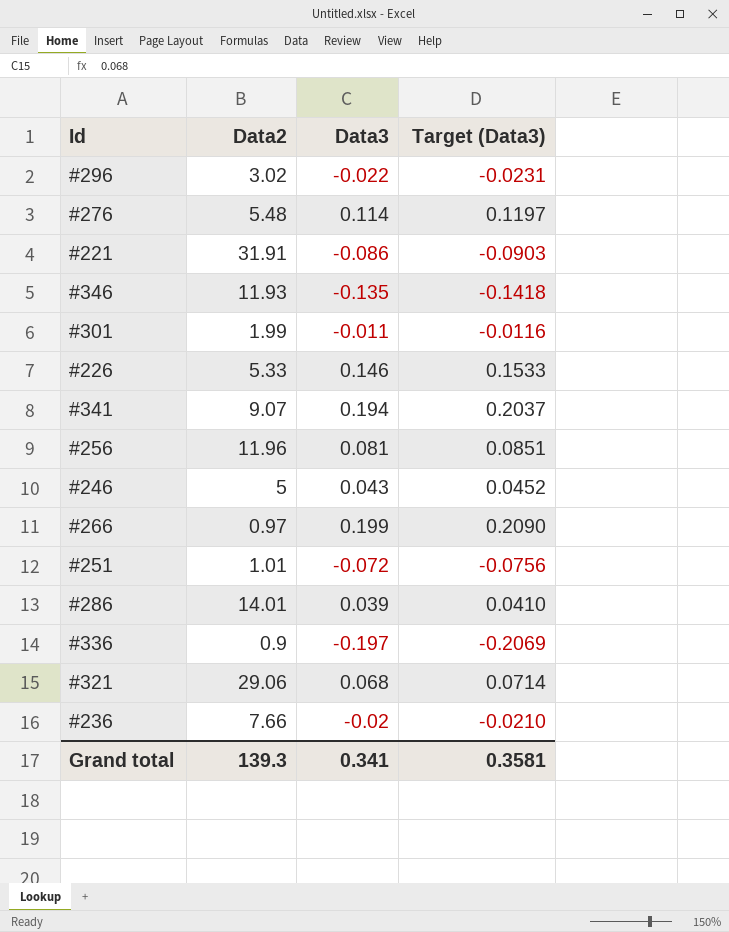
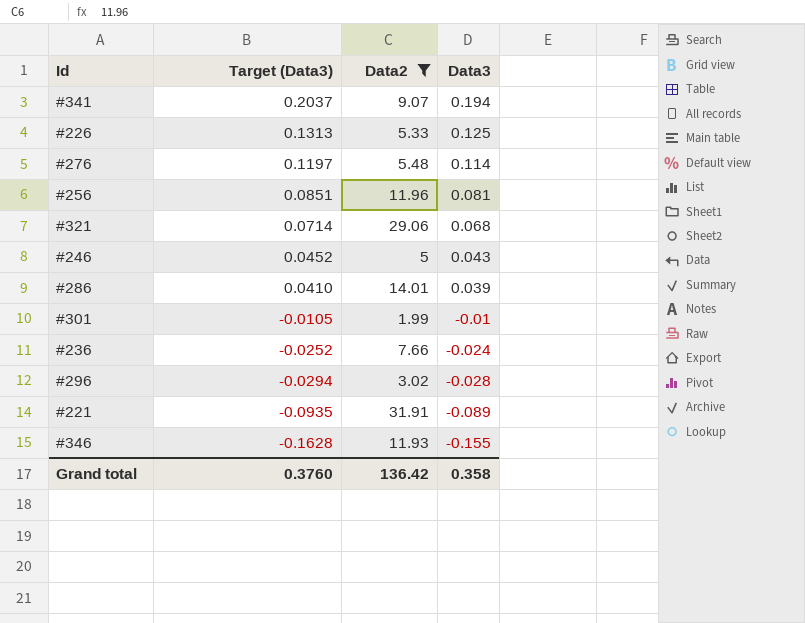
filter: none -> Data2 >= 1.99
row order: none -> Target (Data3) descending
column Target (Data3) | position: 4 -> 2
#226 | Target (Data3): 0.1533 -> 0.1313
#226 | Data3: 0.146 -> 0.125
#301 | Target (Data3): -0.0116 -> -0.0105
#301 | Data3: -0.011 -> -0.01
#236 | Target (Data3): -0.0210 -> -0.0252
#236 | Data3: -0.02 -> -0.024
#296 | Target (Data3): -0.0231 -> -0.0294
#296 | Data3: -0.022 -> -0.028
#221 | Target (Data3): -0.0903 -> -0.0935
#221 | Data3: -0.086 -> -0.089
#346 | Target (Data3): -0.1418 -> -0.1628
#346 | Data3: -0.135 -> -0.155
Grand total | Target (Data3): 0.3581 -> 0.3760
Grand total | Data2: 139.3 -> 136.42
Grand total | Data3: 0.341 -> 0.358

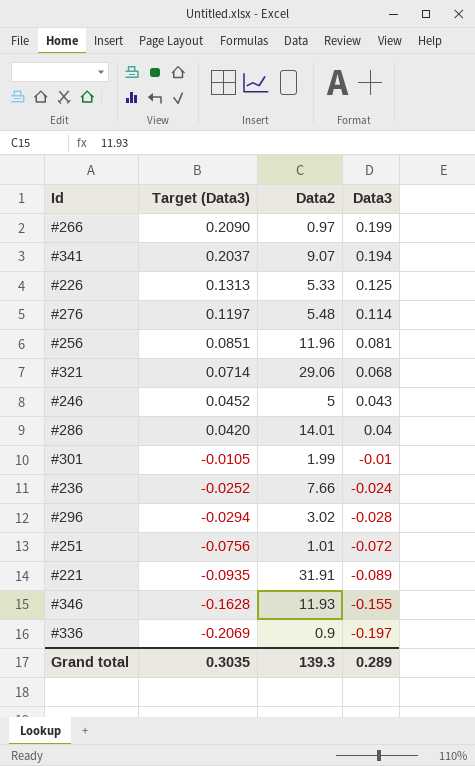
filter: Data2 >= 1.99 -> none
#286 | Target (Data3): 0.0410 -> 0.0420
#286 | Data3: 0.039 -> 0.04
Grand total | Target (Data3): 0.3760 -> 0.3035
Grand total | Data2: 136.42 -> 139.3
Grand total | Data3: 0.358 -> 0.289

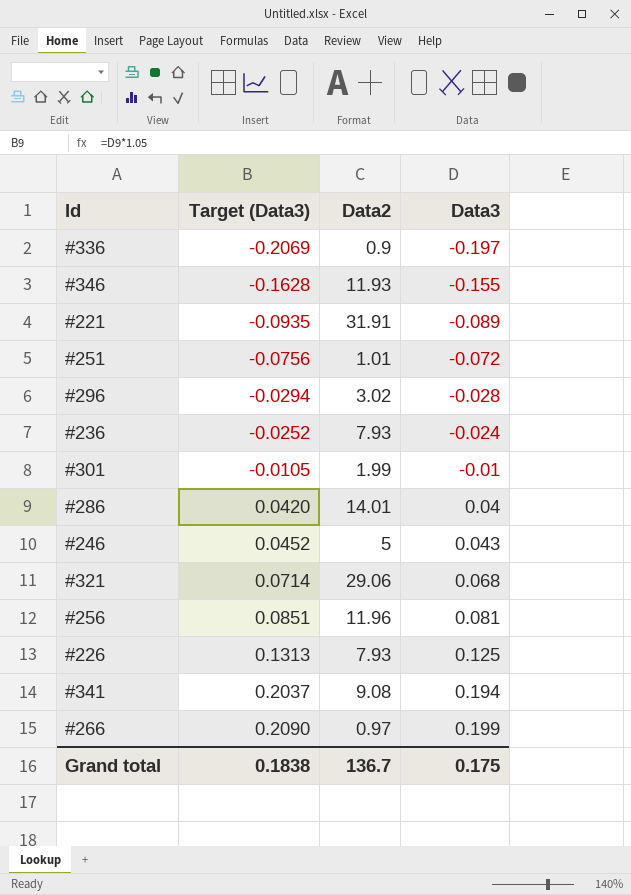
row order: Target (Data3) descending -> Target (Data3) ascending
row #276: 0.1197 | 5.48 | 0.114 -> none
#236 | Data2: 7.66 -> 7.93
#226 | Data2: 5.33 -> 7.93
#341 | Data2: 9.07 -> 9.08
Grand total | Target (Data3): 0.3035 -> 0.1838
Grand total | Data2: 139.3 -> 136.7
Grand total | Data3: 0.289 -> 0.175

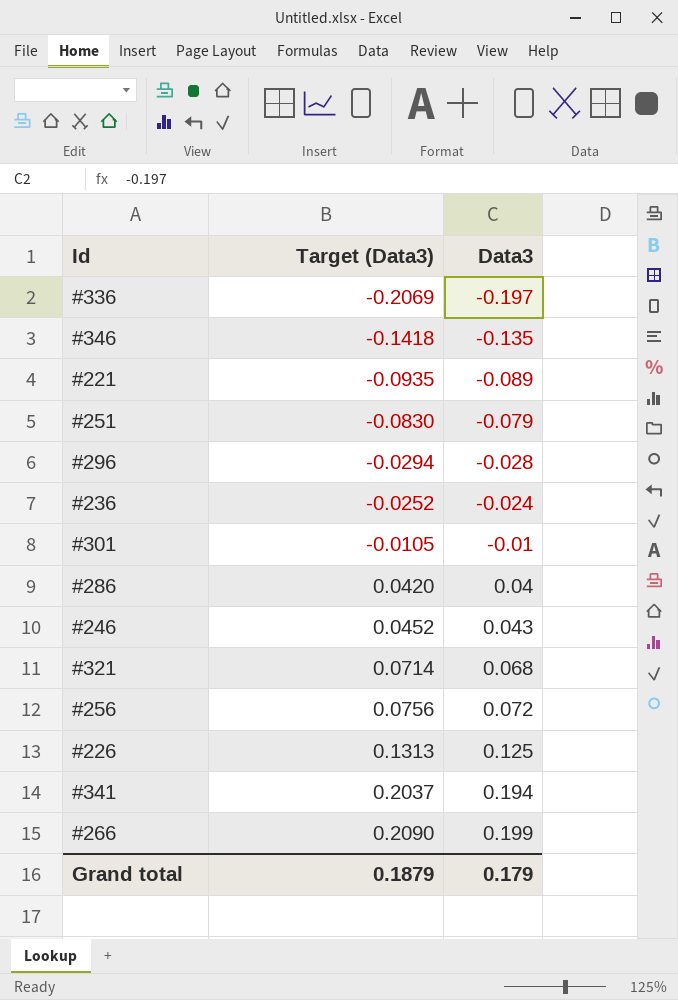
column Data2 | position: 3 -> none
#346 | Target (Data3): -0.1628 -> -0.1418
#346 | Data3: -0.155 -> -0.135
#251 | Target (Data3): -0.0756 -> -0.0830
#251 | Data3: -0.072 -> -0.079
#256 | Target (Data3): 0.0851 -> 0.0756
#256 | Data3: 0.081 -> 0.072
Grand total | Target (Data3): 0.1838 -> 0.1879
Grand total | Data3: 0.175 -> 0.179

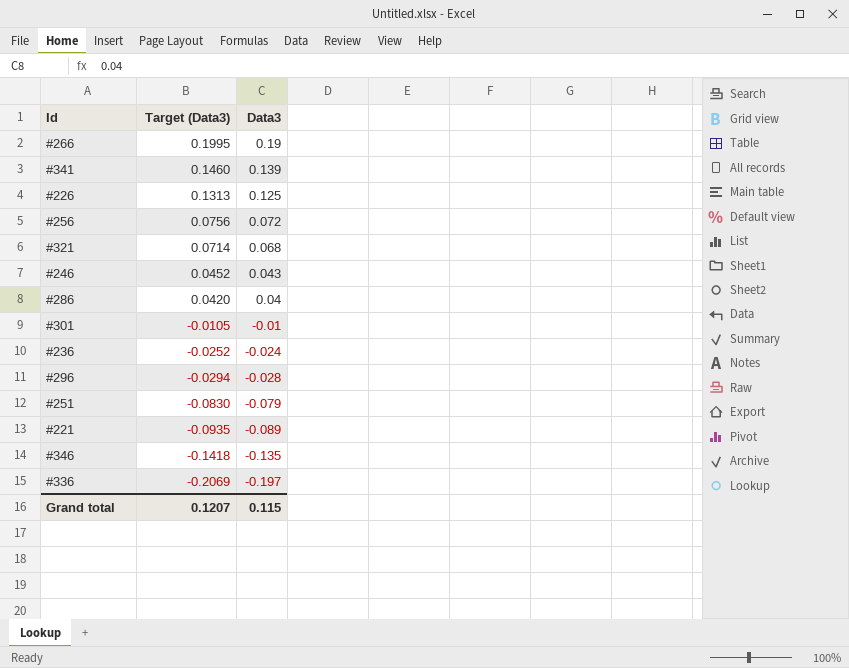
row order: Target (Data3) ascending -> Target (Data3) descending
#266 | Target (Data3): 0.2090 -> 0.1995
#266 | Data3: 0.199 -> 0.19
#341 | Target (Data3): 0.2037 -> 0.1460
#341 | Data3: 0.194 -> 0.139
Grand total | Target (Data3): 0.1879 -> 0.1207
Grand total | Data3: 0.179 -> 0.115

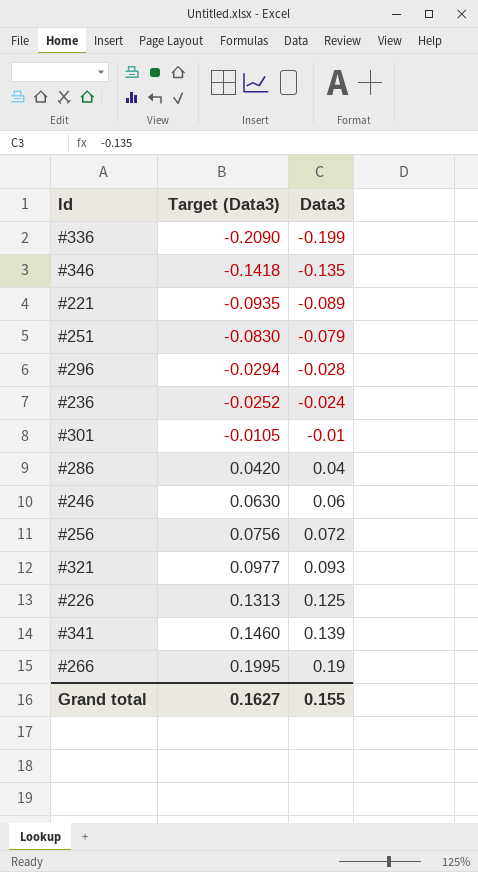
row order: Target (Data3) descending -> Target (Data3) ascending
#336 | Target (Data3): -0.2069 -> -0.2090
#336 | Data3: -0.197 -> -0.199
#246 | Target (Data3): 0.0452 -> 0.0630
#246 | Data3: 0.043 -> 0.06
#321 | Target (Data3): 0.0714 -> 0.0977
#321 | Data3: 0.068 -> 0.093
Grand total | Target (Data3): 0.1207 -> 0.1627
Grand total | Data3: 0.115 -> 0.155

